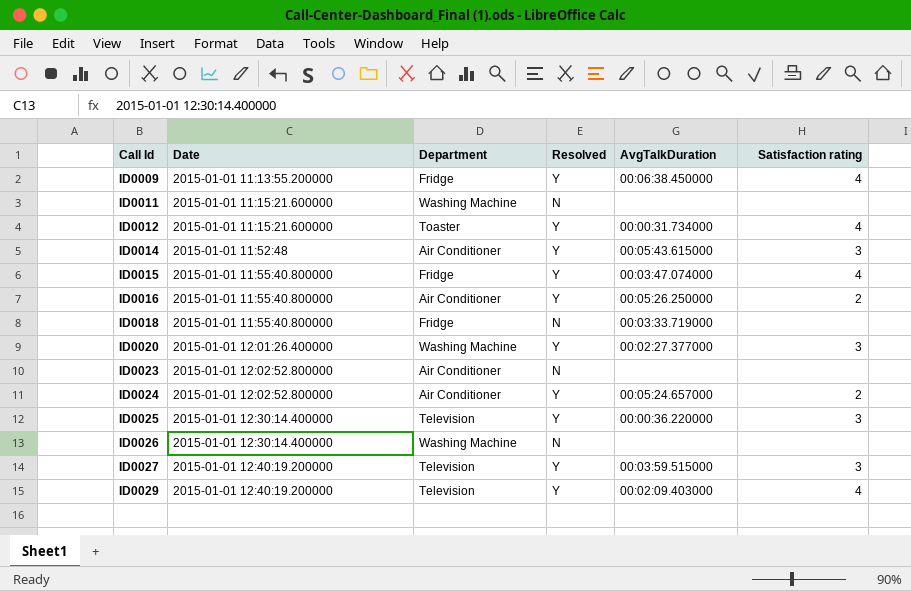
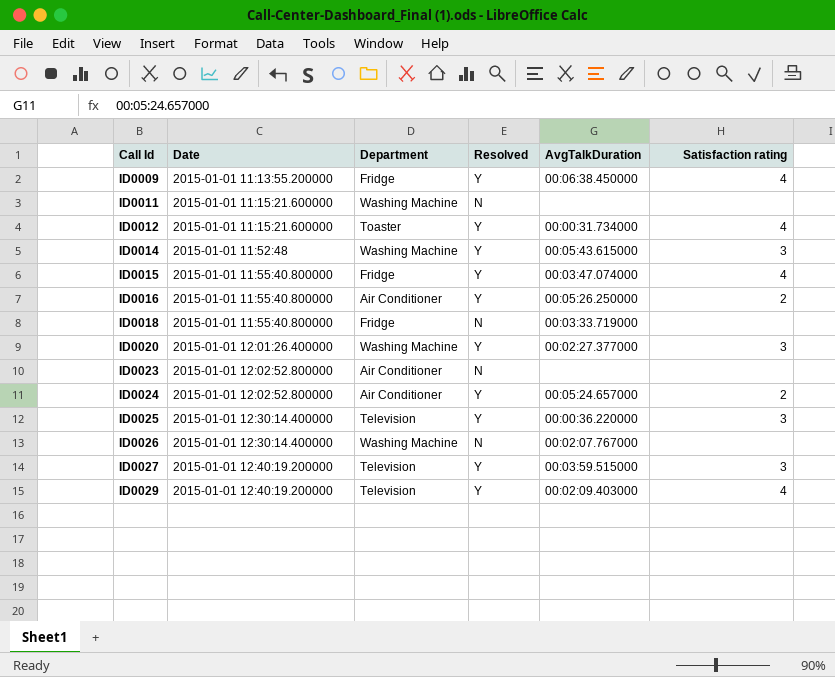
ID0014 | Department: Air Conditioner -> Washing Machine
ID0026 | AvgTalkDuration: none -> 00:02:07.767000

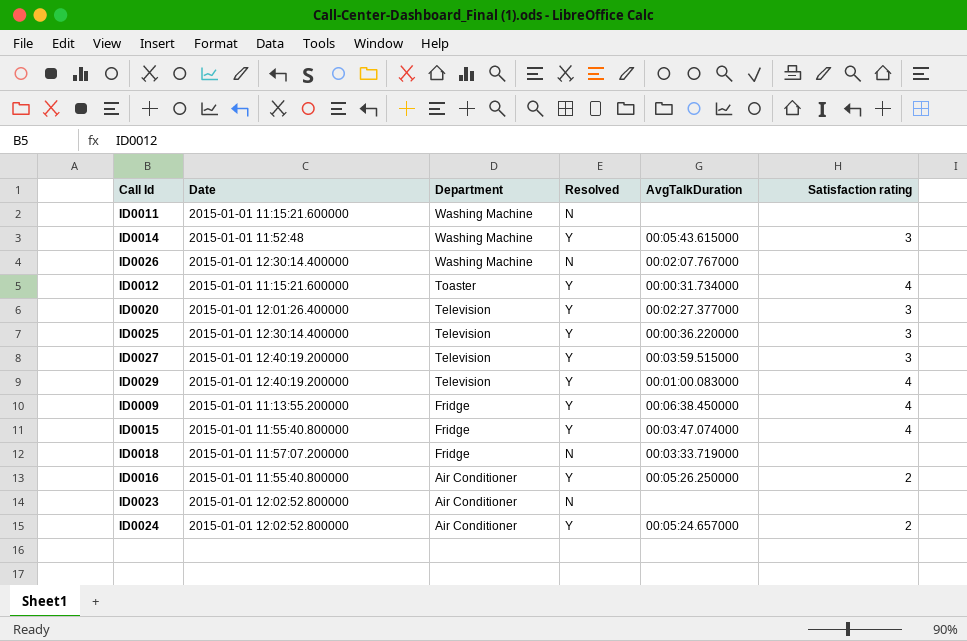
row order: Call Id ascending -> Department descending
ID0020 | Department: Washing Machine -> Television
ID0029 | AvgTalkDuration: 00:02:09.403000 -> 00:01:00.083000
ID0018 | Date: 2015-01-01 11:55:40.800000 -> 2015-01-01 11:57:07.200000

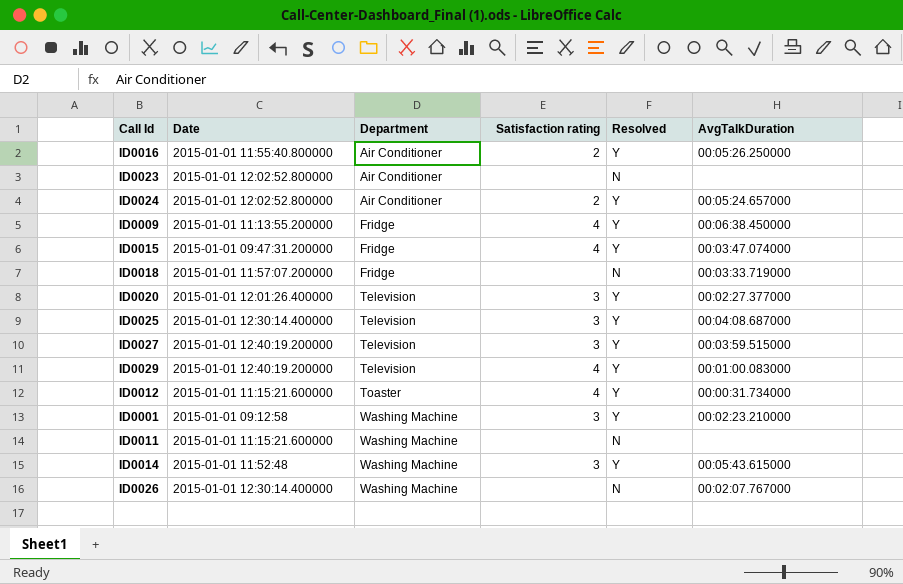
row order: Department descending -> Department ascending
column Satisfaction rating | position: 6 -> 4
ID0015 | Date: 2015-01-01 11:55:40.800000 -> 2015-01-01 09:47:31.200000
ID0025 | AvgTalkDuration: 00:00:36.220000 -> 00:04:08.687000
row ID0001: none -> 2015-01-01 09:12:58 | Washing Machine | 3 | Y | 00:02:23.210000

